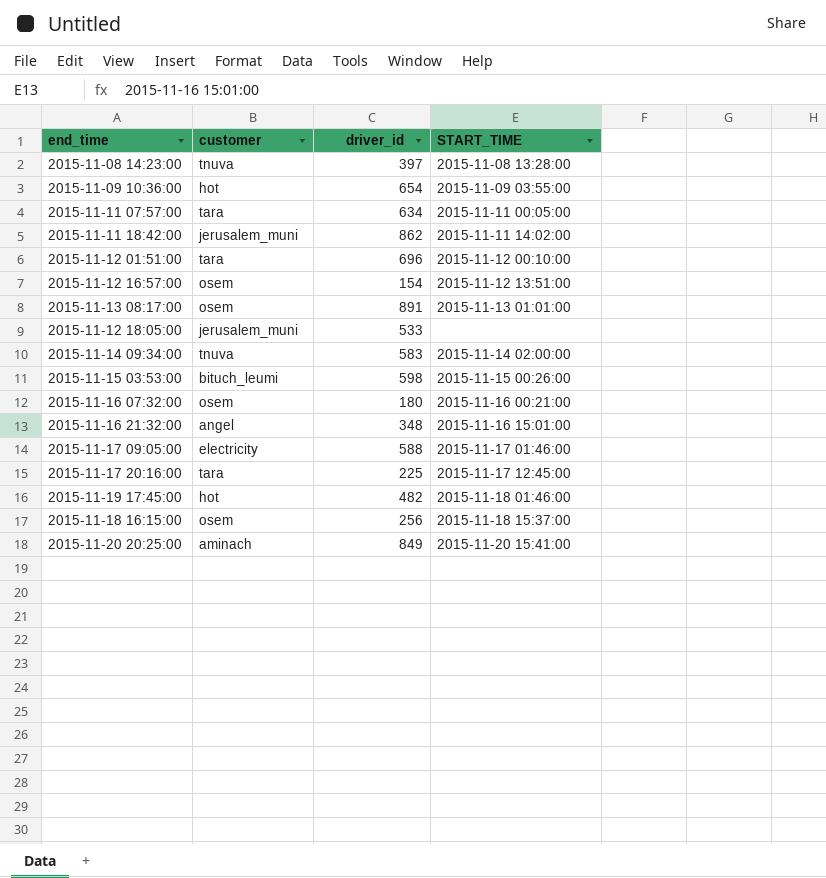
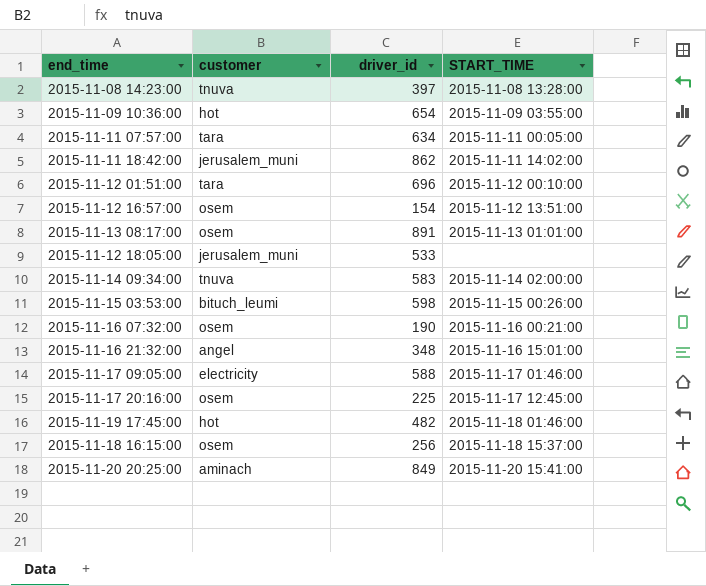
2015-11-16 07:32:00 | driver_id: 180 -> 190
2015-11-17 20:16:00 | customer: tara -> osem

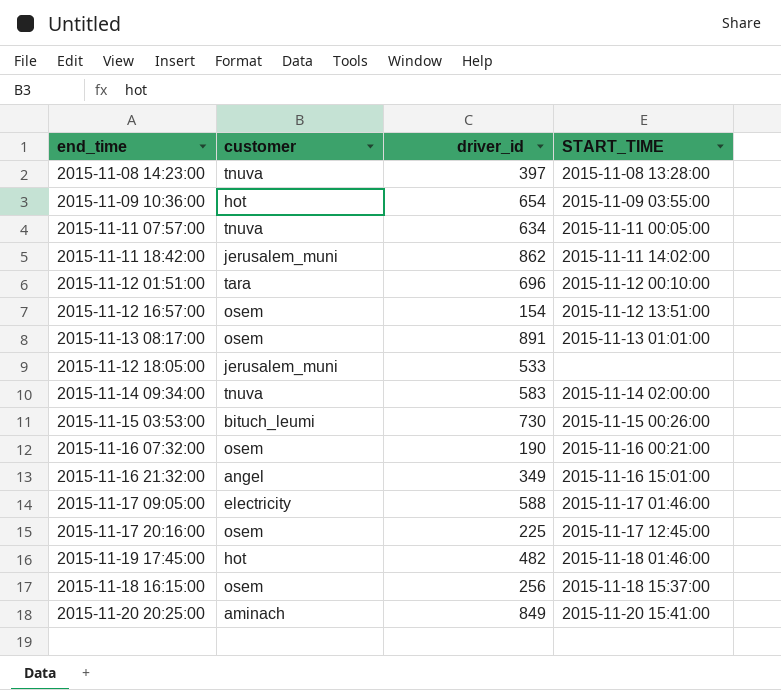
2015-11-11 07:57:00 | customer: tara -> tnuva
2015-11-15 03:53:00 | driver_id: 598 -> 730
2015-11-16 21:32:00 | driver_id: 348 -> 349

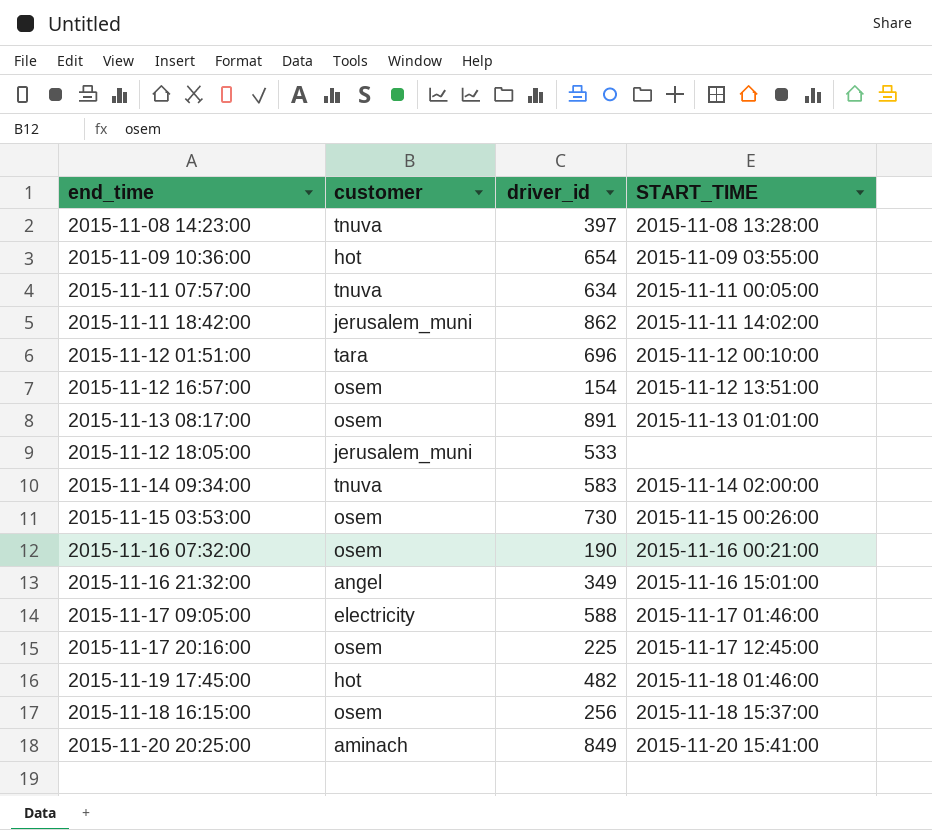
2015-11-15 03:53:00 | customer: bituch_leumi -> osem

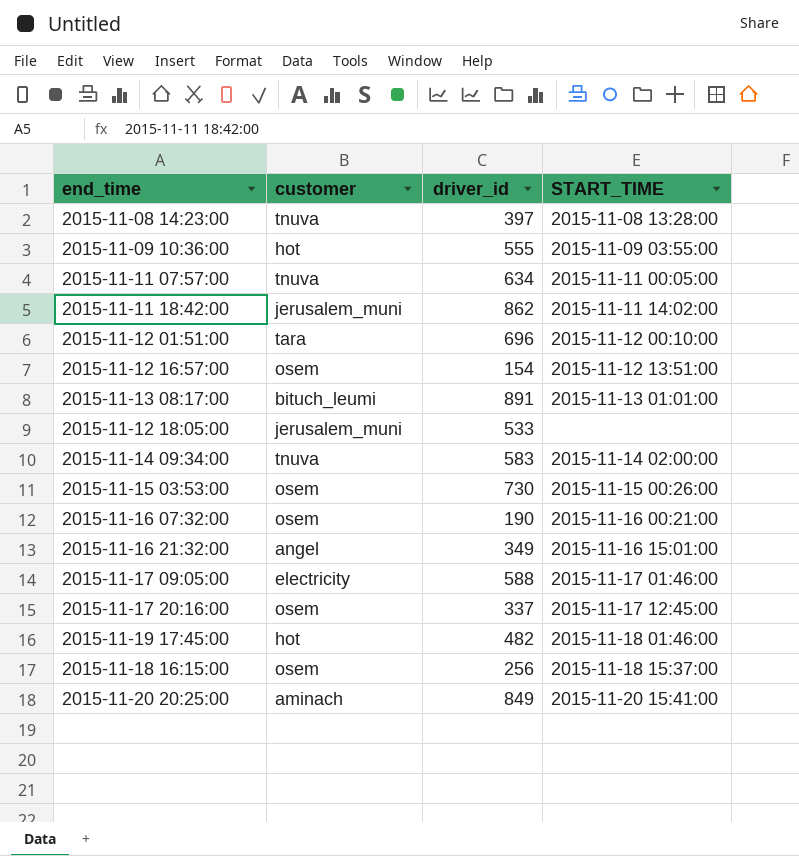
2015-11-09 10:36:00 | driver_id: 654 -> 555
2015-11-13 08:17:00 | customer: osem -> bituch_leumi
2015-11-17 20:16:00 | driver_id: 225 -> 337

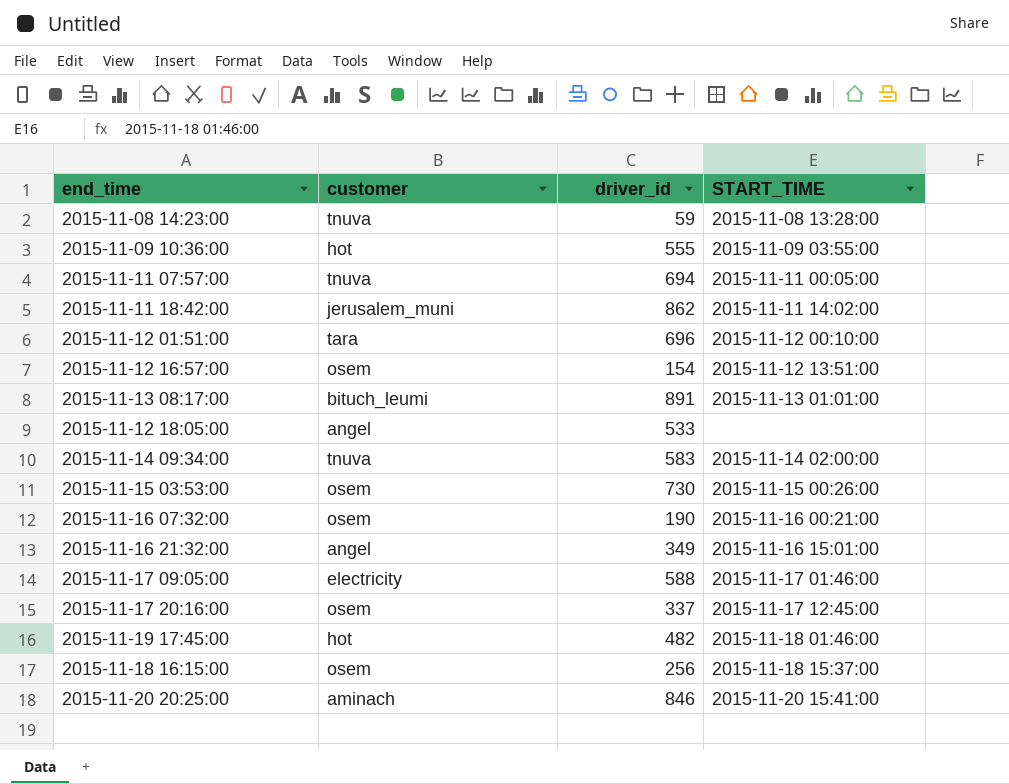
2015-11-08 14:23:00 | driver_id: 397 -> 59
2015-11-11 07:57:00 | driver_id: 634 -> 694
2015-11-12 18:05:00 | customer: jerusalem_muni -> angel
2015-11-20 20:25:00 | driver_id: 849 -> 846

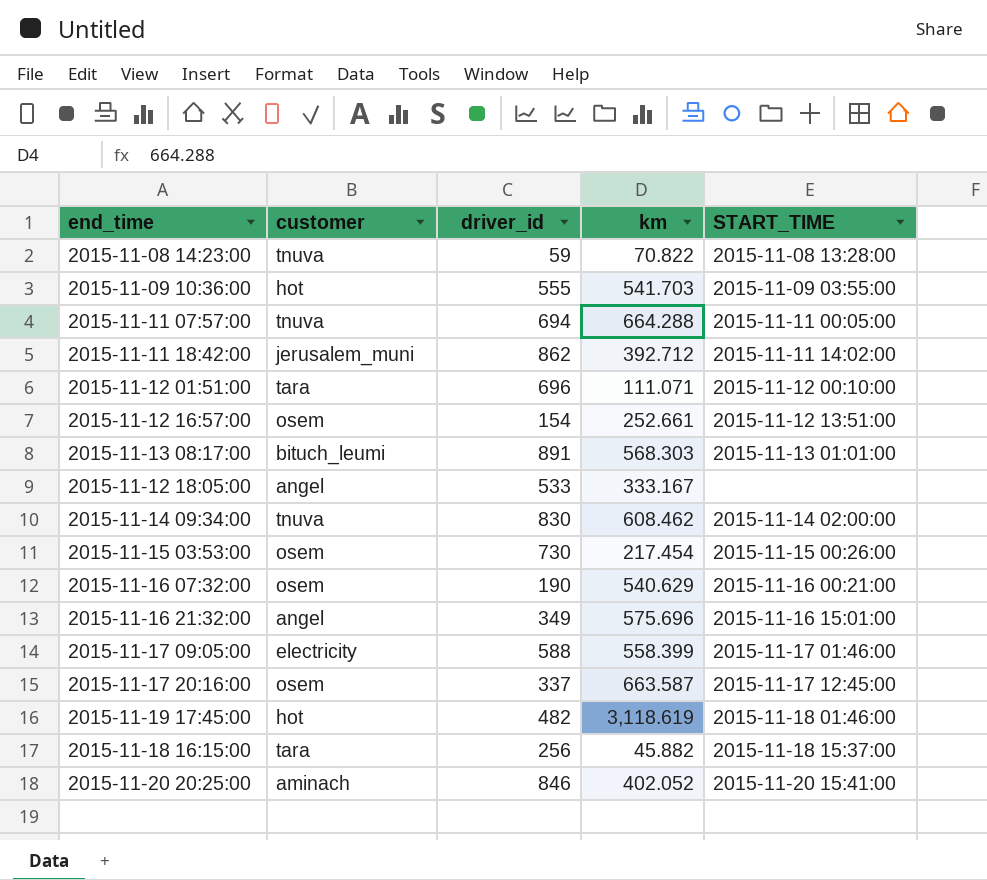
column km | position: none -> 4
2015-11-14 09:34:00 | driver_id: 583 -> 830
2015-11-18 16:15:00 | customer: osem -> tara

